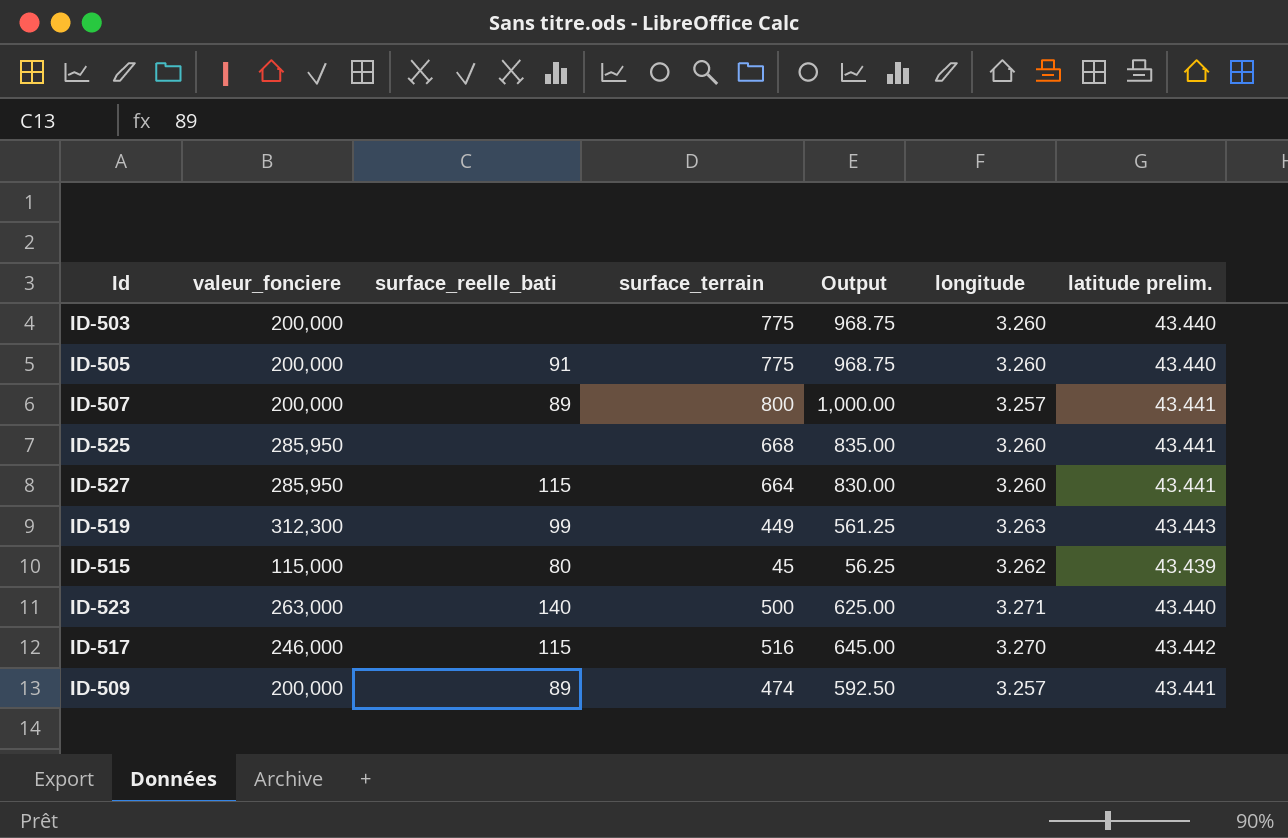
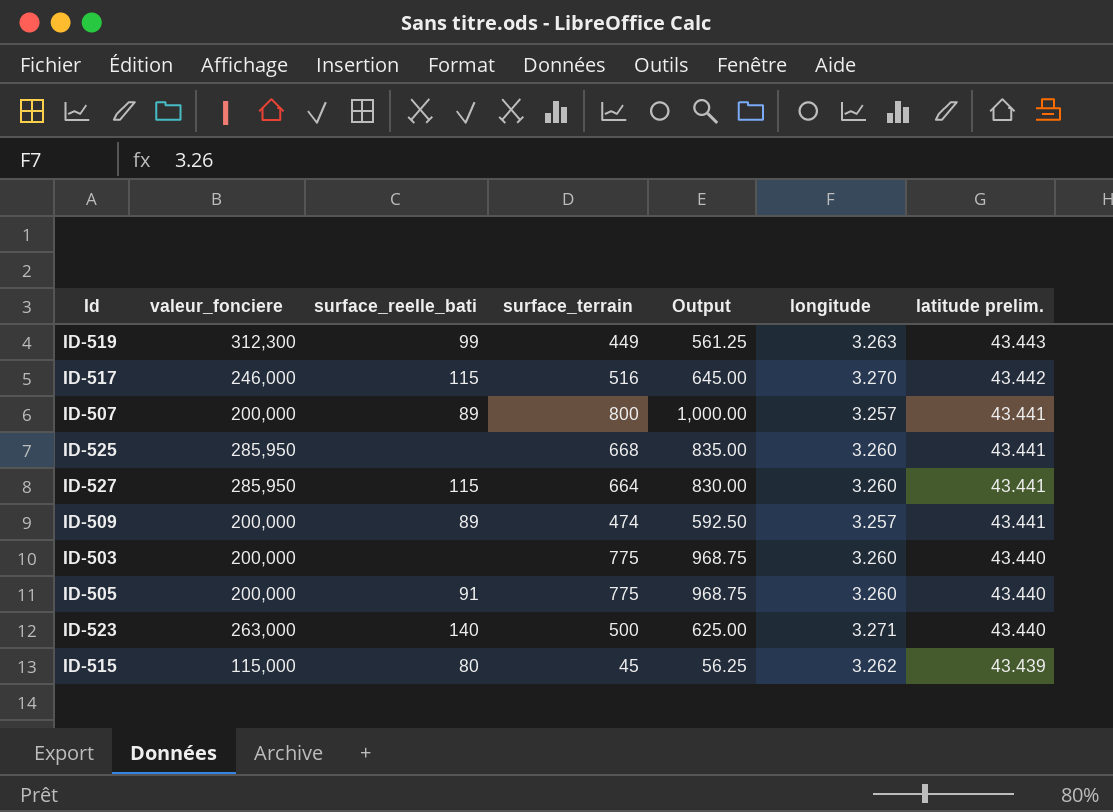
row order: none -> latitude prelim. descending

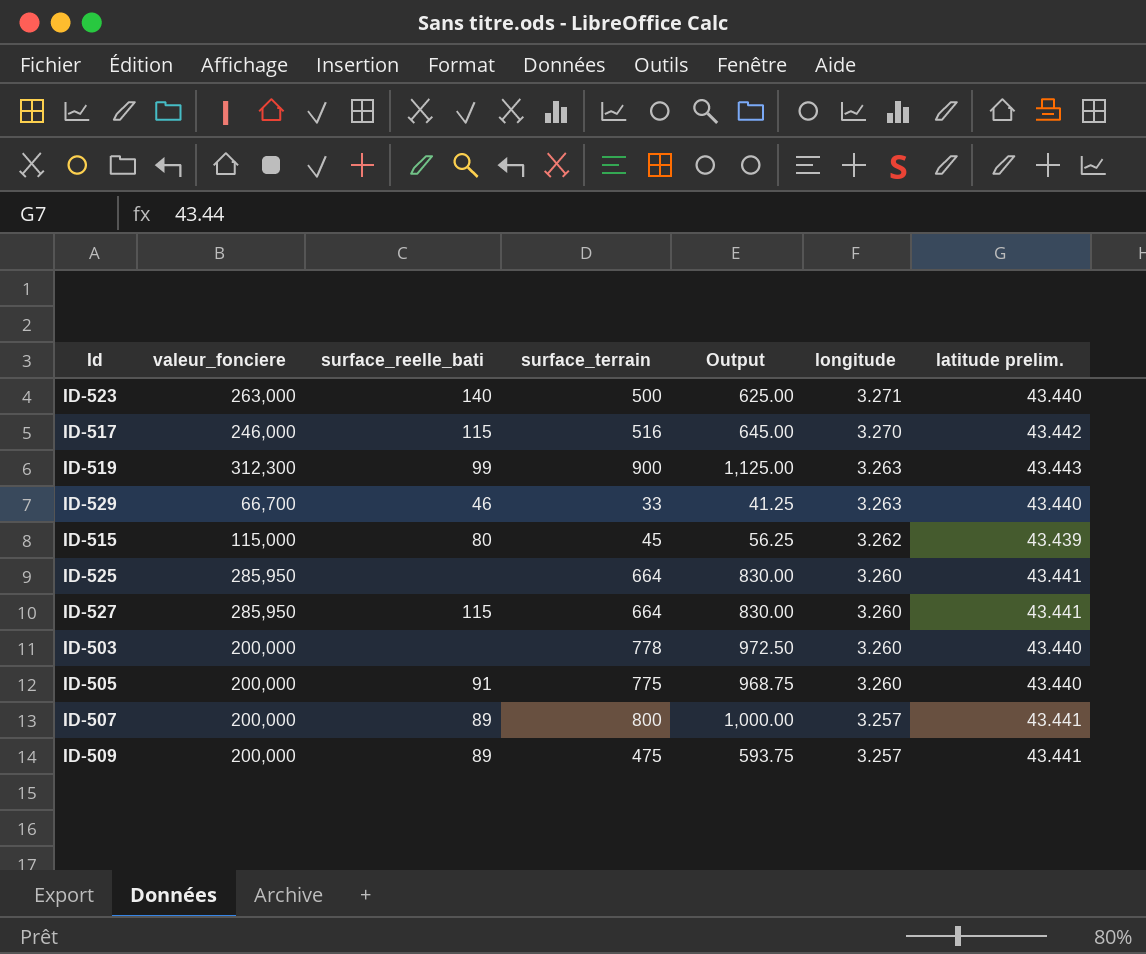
row order: latitude prelim. descending -> longitude descending
ID-519 | surface_terrain: 449 -> 900
ID-519 | Output: 561.25 -> 1,125.00
row ID-529: none -> 66,700 | 46 | 33 | 41.25 | 3.263 | 43.440
ID-525 | surface_terrain: 668 -> 664
ID-525 | Output: 835.00 -> 830.00
ID-503 | surface_terrain: 775 -> 778
ID-503 | Output: 968.75 -> 972.50
ID-509 | surface_terrain: 474 -> 475
ID-509 | Output: 592.50 -> 593.75

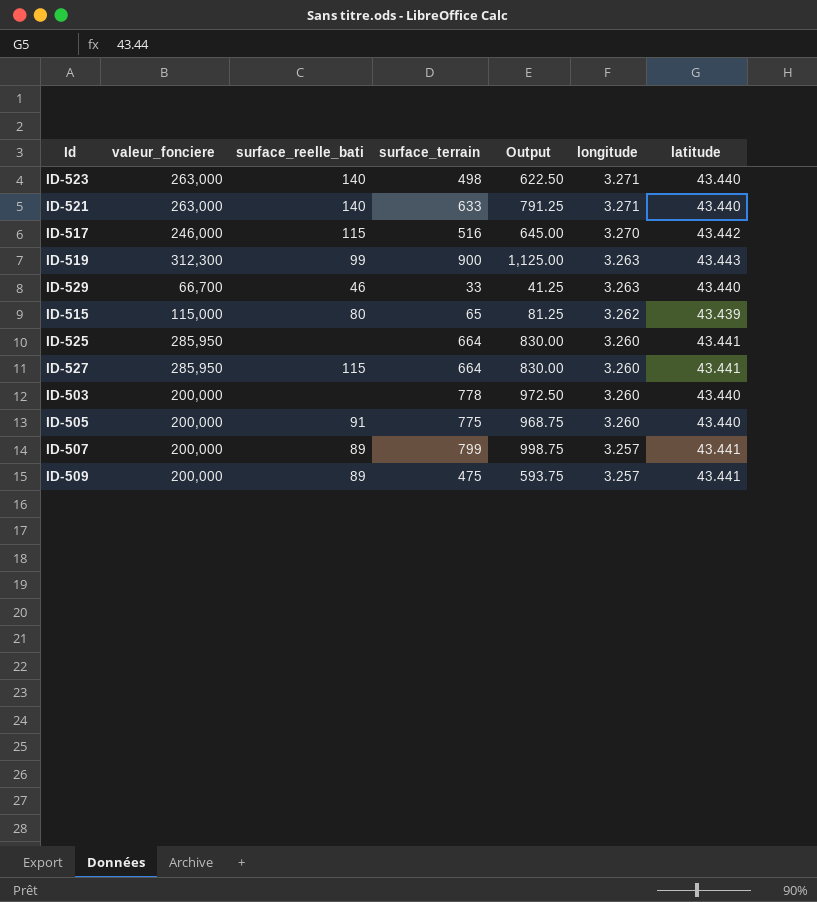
column name: latitude prelim. -> latitude
ID-523 | surface_terrain: 500 -> 498
ID-523 | Output: 625.00 -> 622.50
row ID-521: none -> 263,000 | 140 | 633 | 791.25 | 3.271 | 43.440
ID-515 | surface_terrain: 45 -> 65
ID-515 | Output: 56.25 -> 81.25
ID-507 | surface_terrain: 800 -> 799
ID-507 | Output: 1,000.00 -> 998.75

